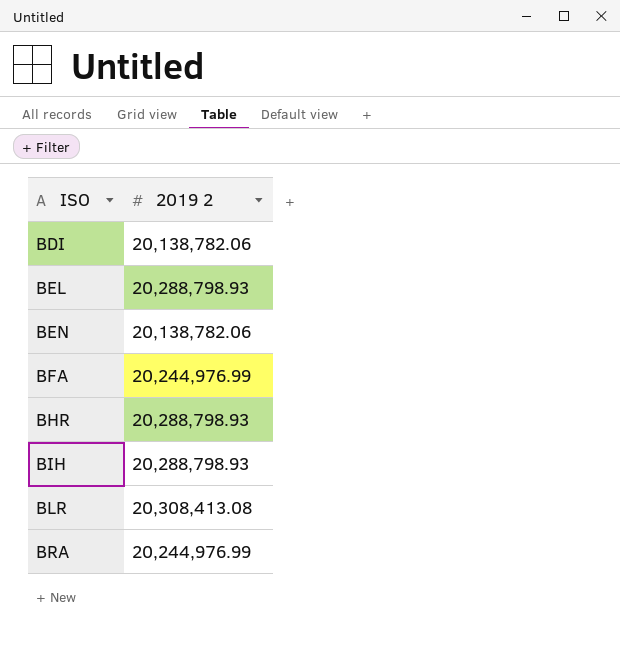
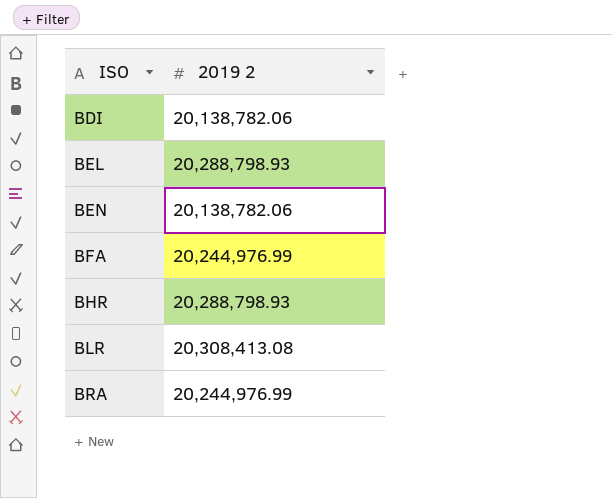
row BIH: 20,288,798.93 -> none

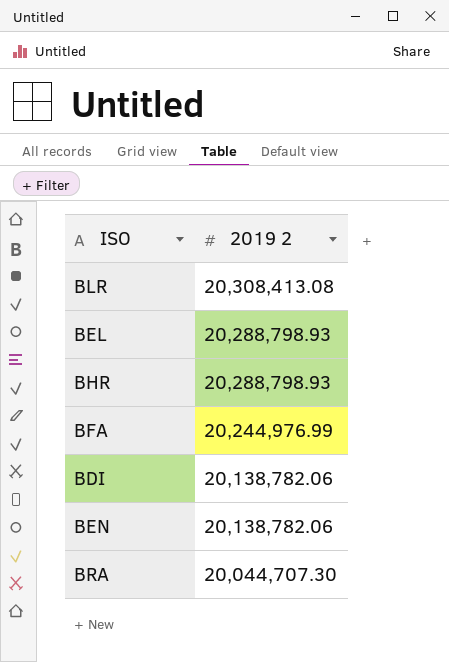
row order: ISO ascending -> 2019 2 descending
BRA | 2019 2: 20,244,976.99 -> 20,044,707.30

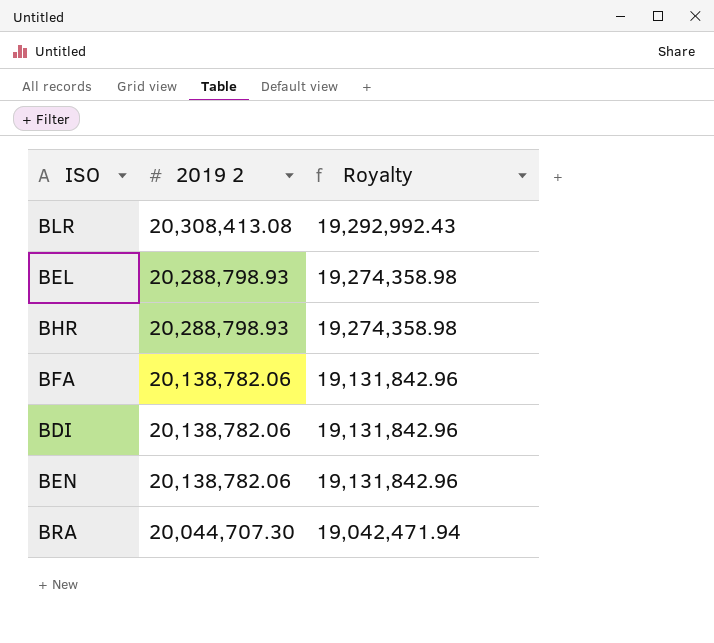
column Royalty | formula: none -> [2019 2] * 0.95
BFA | 2019 2: 20,244,976.99 -> 20,138,782.06

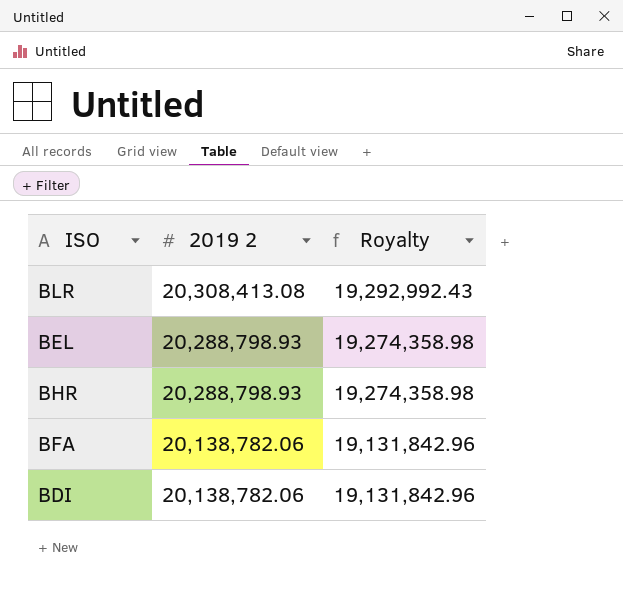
row BEN: 20,138,782.06 | 19,131,842.96 -> none
row BRA: 20,044,707.30 | 19,042,471.94 -> none

